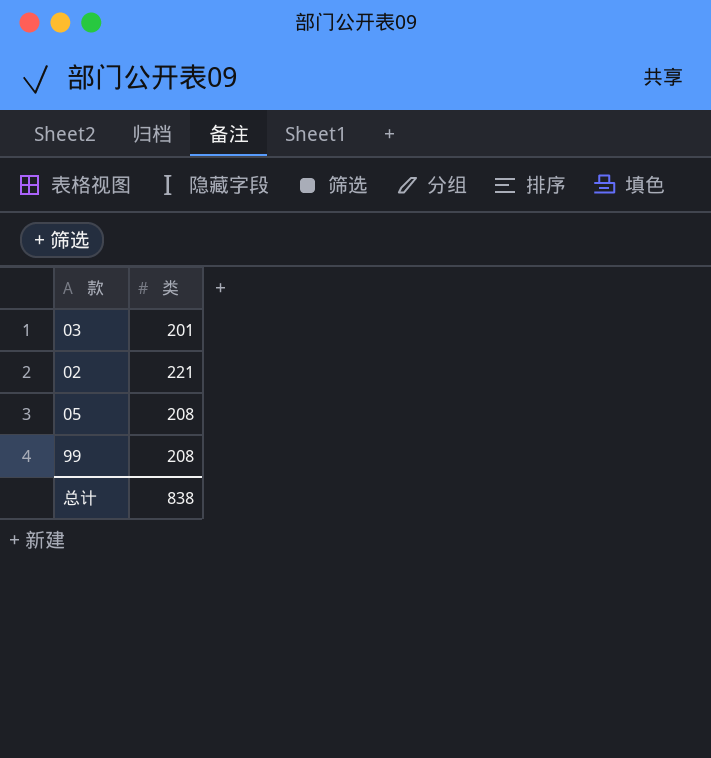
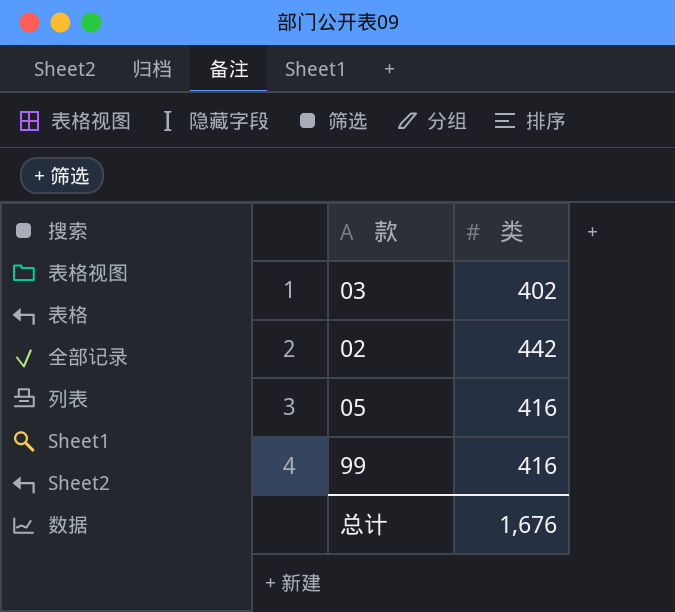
03 | 类: 201 -> 402
02 | 类: 221 -> 442
05 | 类: 208 -> 416
99 | 类: 208 -> 416
总计 | 类: 838 -> 1,676

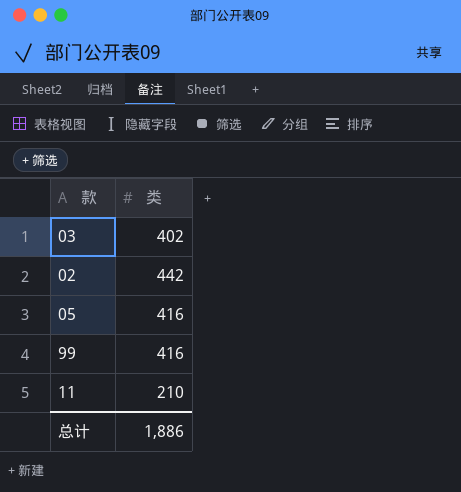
row 11: none -> 210
总计 | 类: 1,676 -> 1,886

